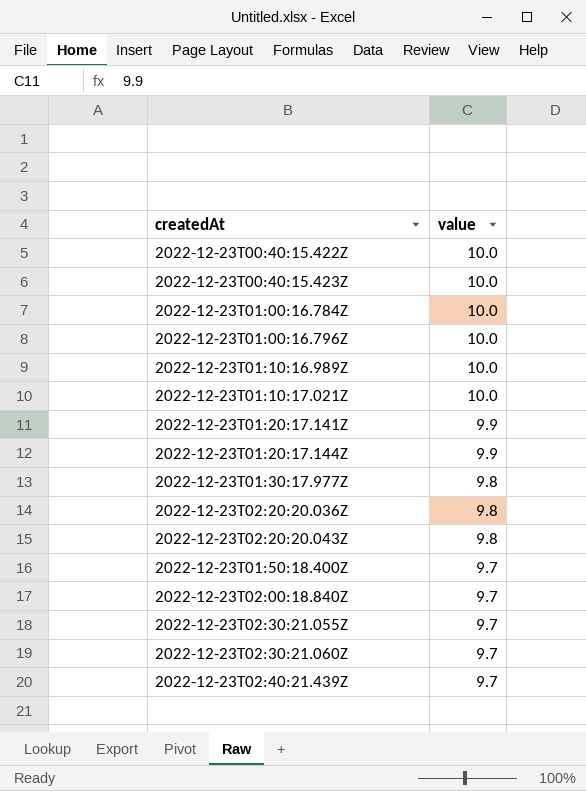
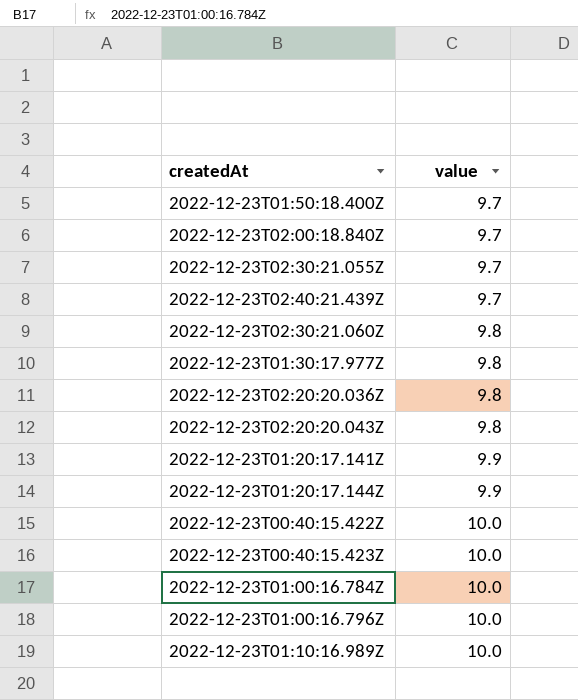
row order: value descending -> value ascending
row 2022-12-23T01:10:17.021Z: 10.0 -> none
2022-12-23T02:30:21.060Z | value: 9.7 -> 9.8

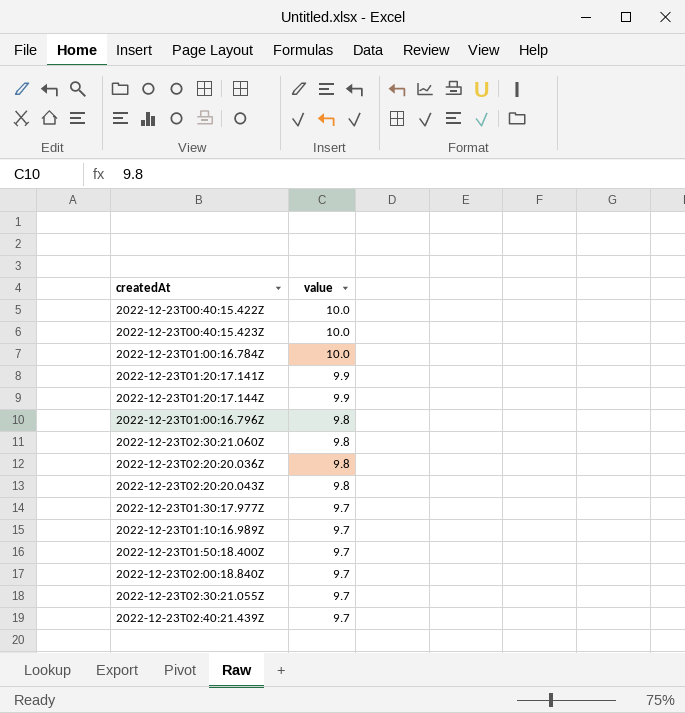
row order: value ascending -> value descending
2022-12-23T01:00:16.796Z | value: 10.0 -> 9.8
2022-12-23T01:30:17.977Z | value: 9.8 -> 9.7
2022-12-23T01:10:16.989Z | value: 10.0 -> 9.7

